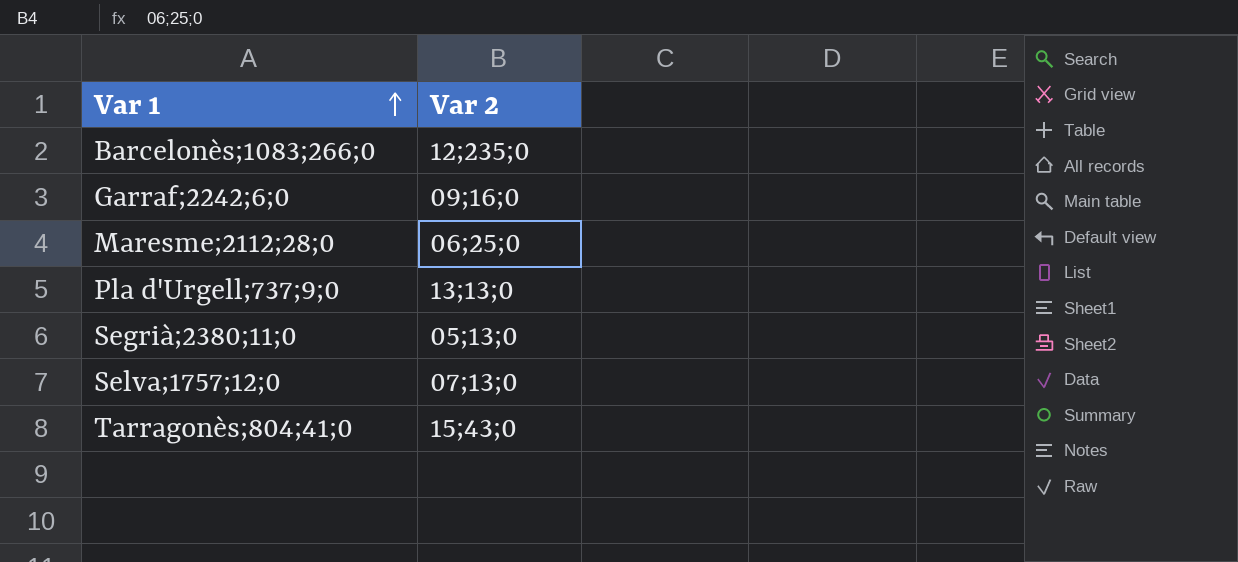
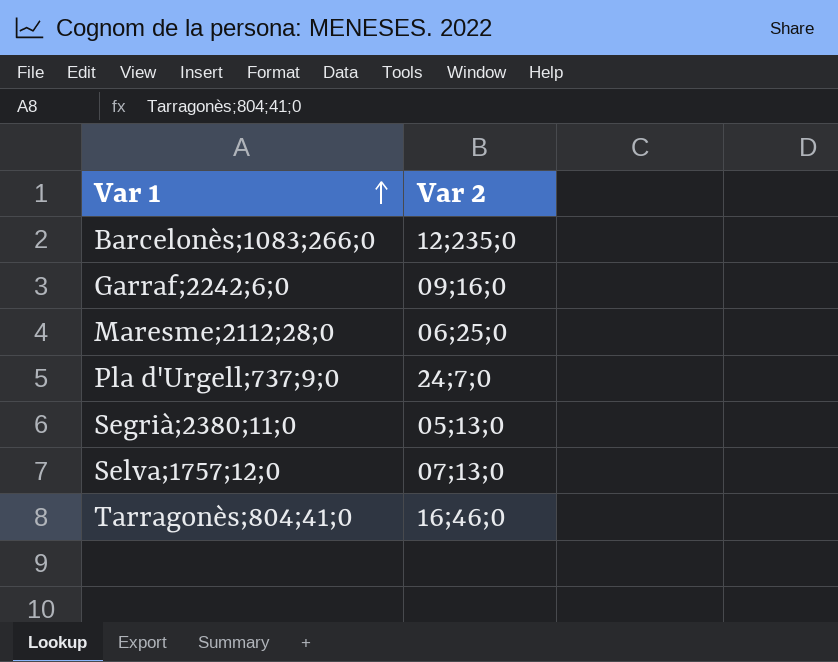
Pla d'Urgell;737;9;0 | Var 2: 13;13;0 -> 24;7;0
Tarragonès;804;41;0 | Var 2: 15;43;0 -> 16;46;0

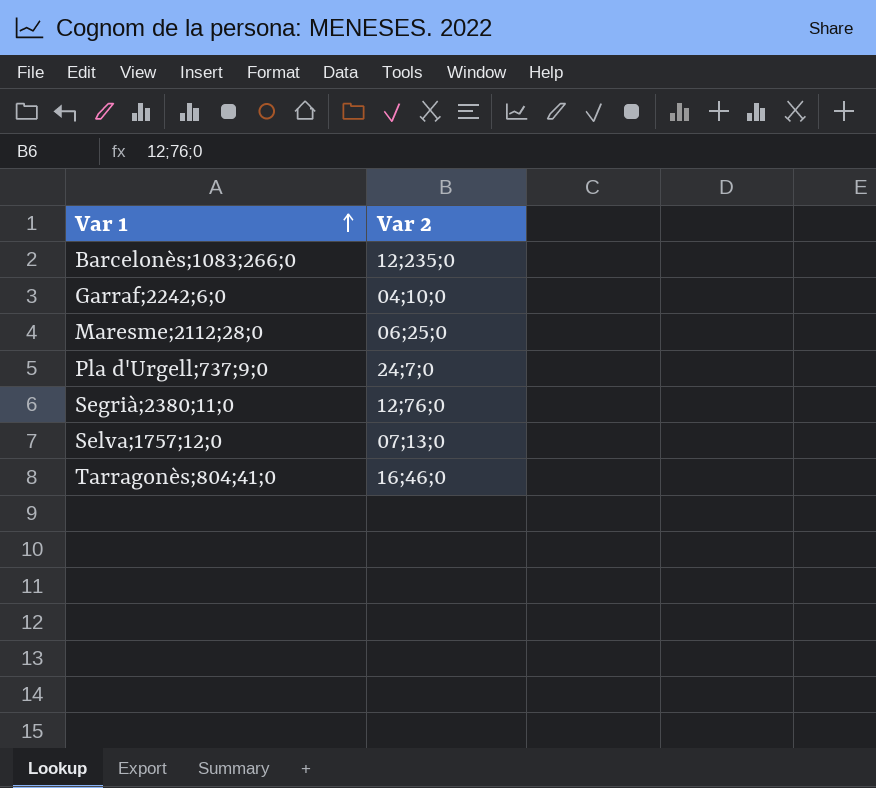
Garraf;2242;6;0 | Var 2: 09;16;0 -> 04;10;0
Segrià;2380;11;0 | Var 2: 05;13;0 -> 12;76;0

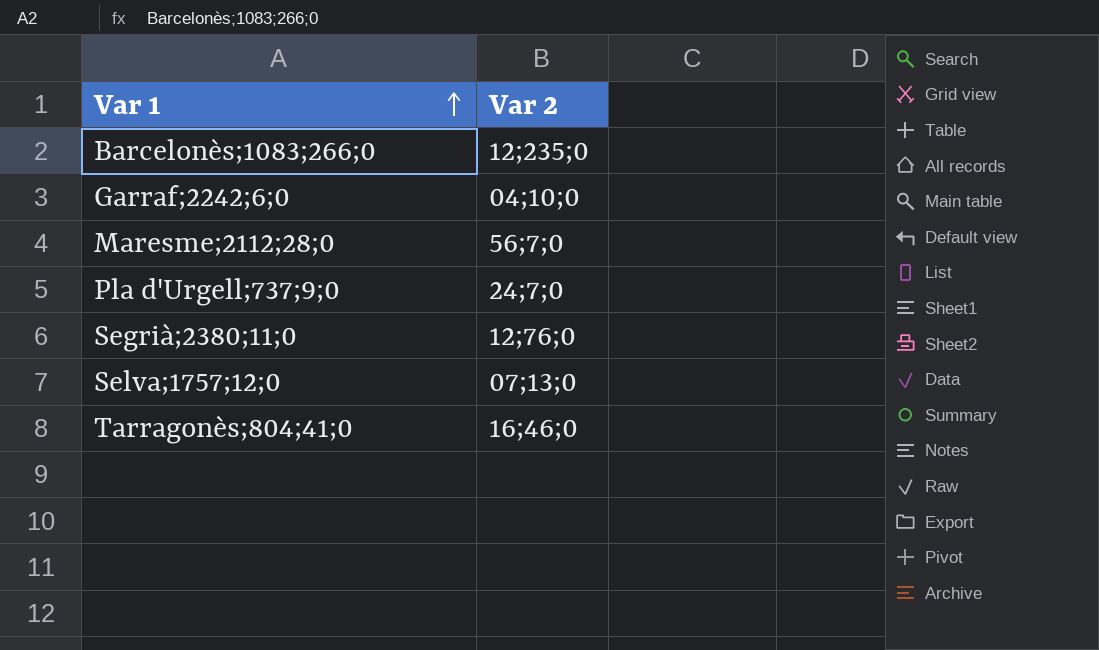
Maresme;2112;28;0 | Var 2: 06;25;0 -> 56;7;0

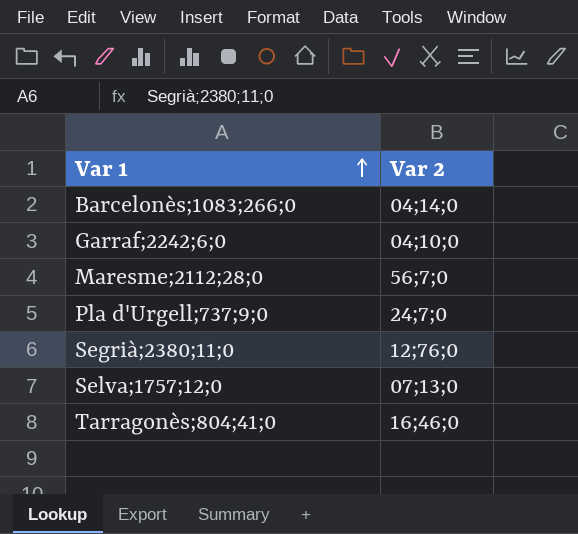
Barcelonès;1083;266;0 | Var 2: 12;235;0 -> 04;14;0

